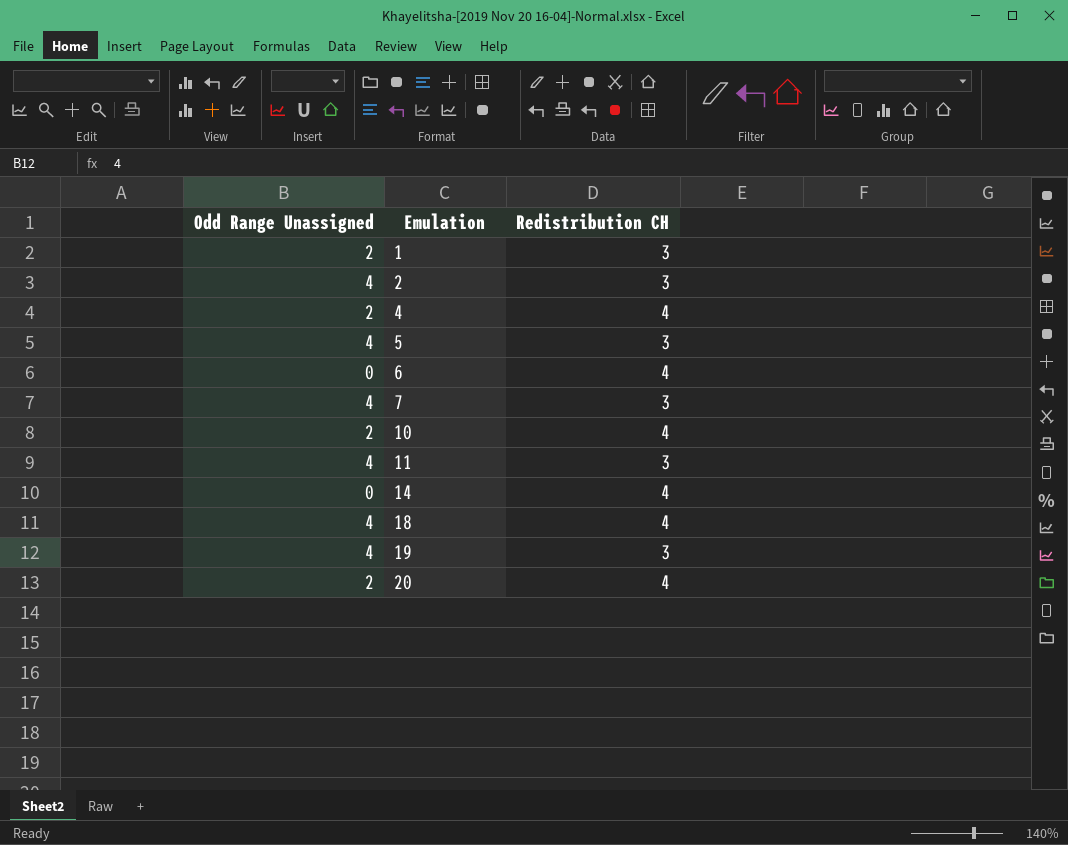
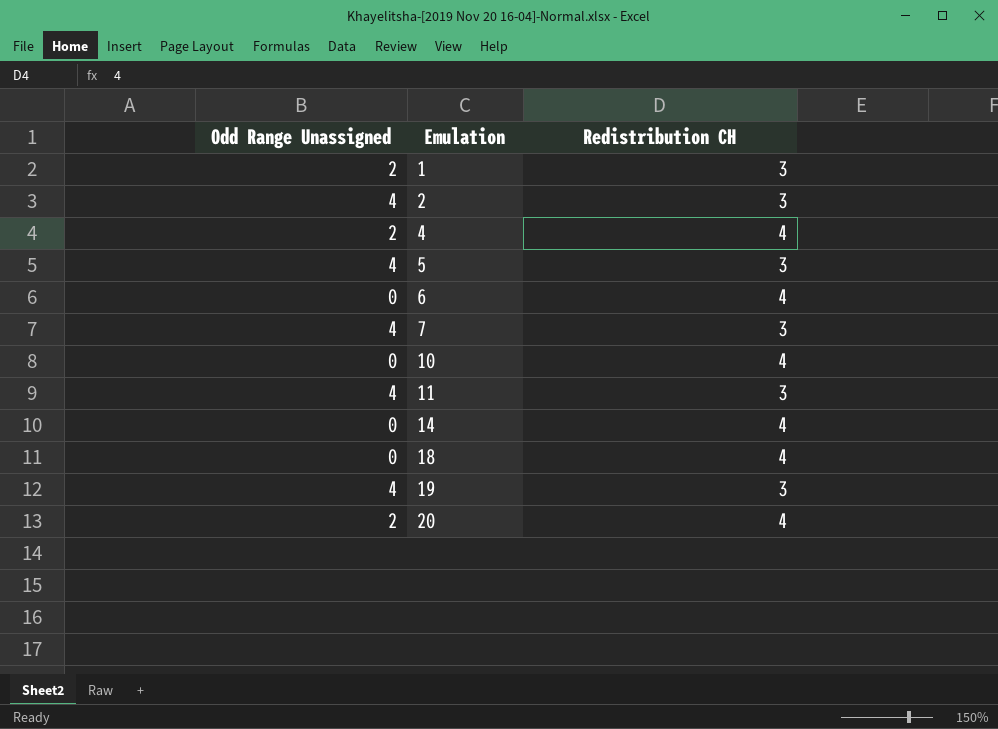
10 | Odd Range Unassigned: 2 -> 0
18 | Odd Range Unassigned: 4 -> 0

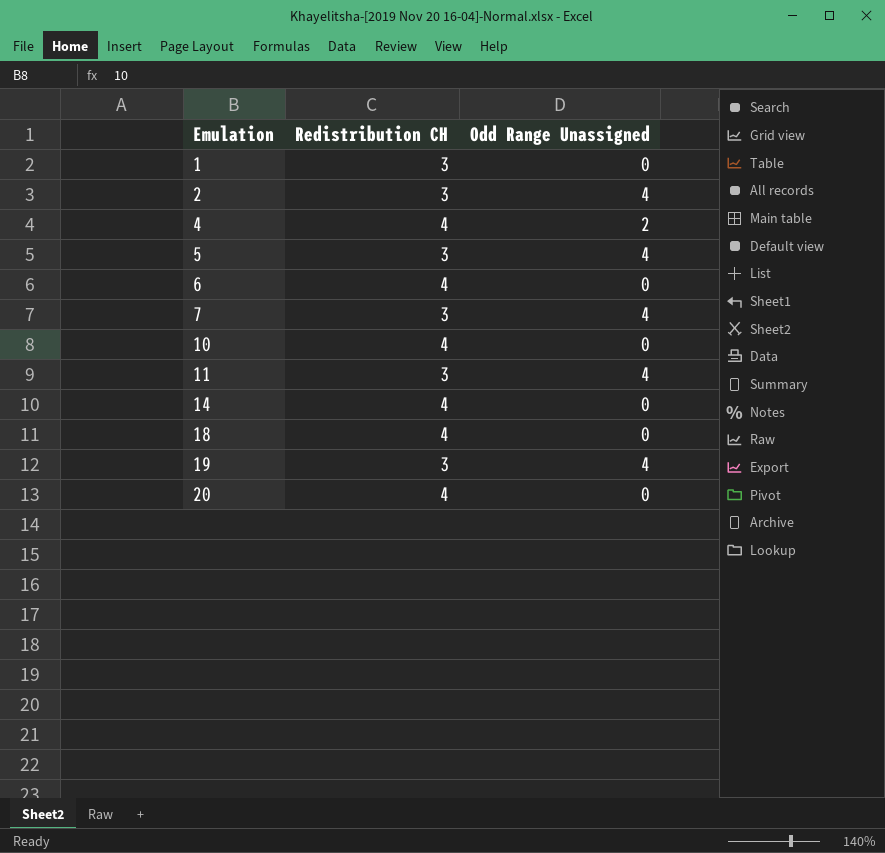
column Odd Range Unassigned | position: 1 -> 3
1 | Odd Range Unassigned: 2 -> 0
20 | Odd Range Unassigned: 2 -> 0

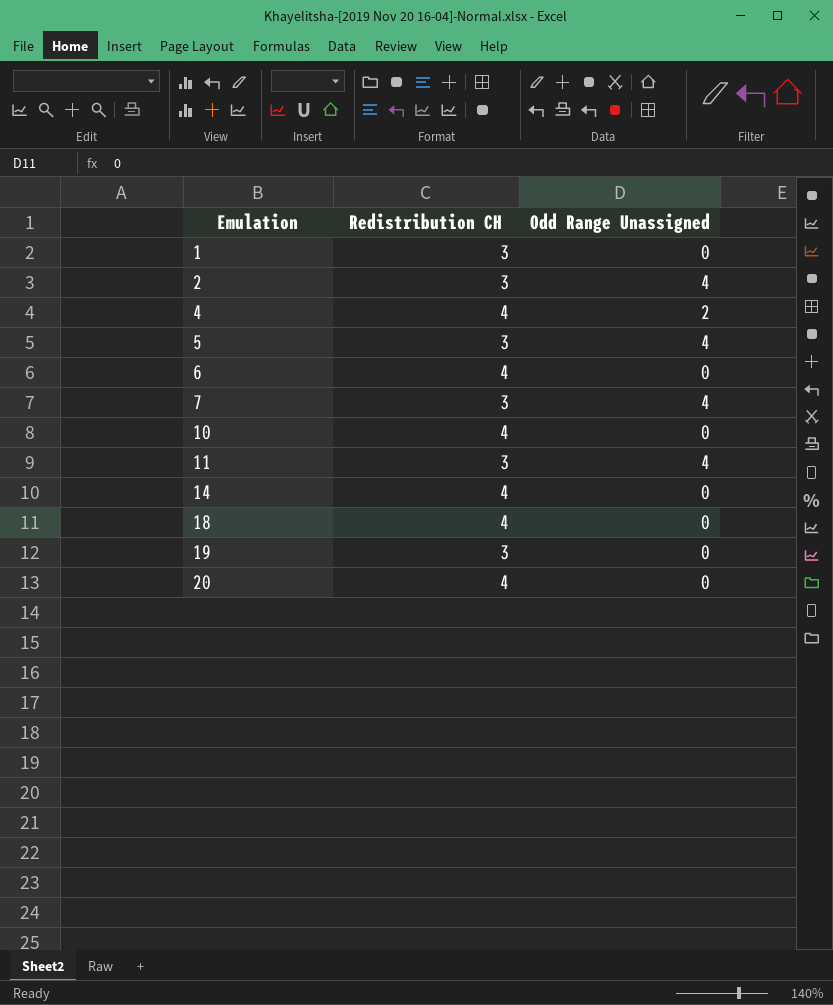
19 | Odd Range Unassigned: 4 -> 0

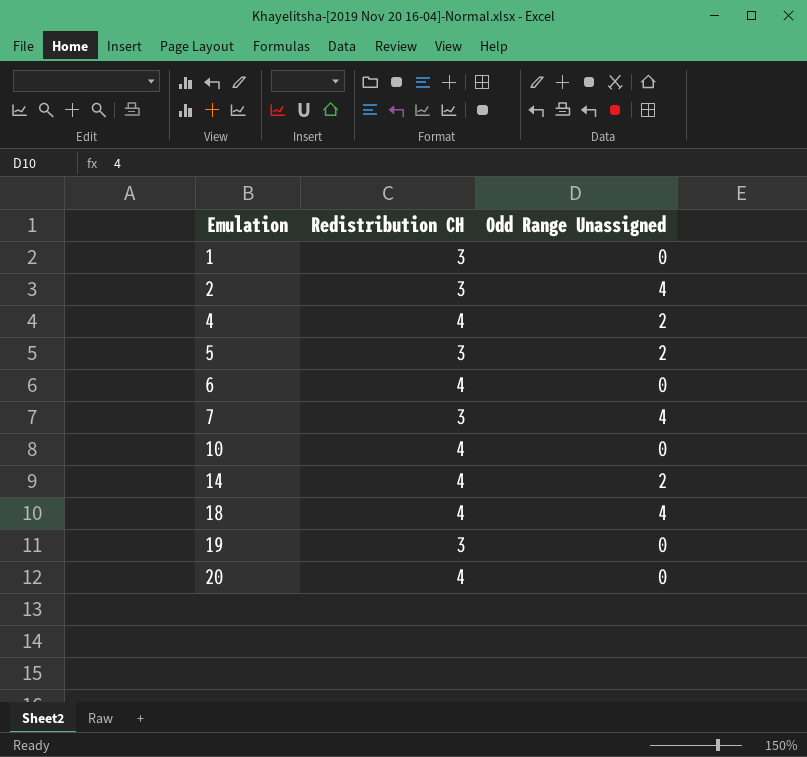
row 11: 3 | 4 -> none
5 | Odd Range Unassigned: 4 -> 2
14 | Odd Range Unassigned: 0 -> 2
18 | Odd Range Unassigned: 0 -> 4

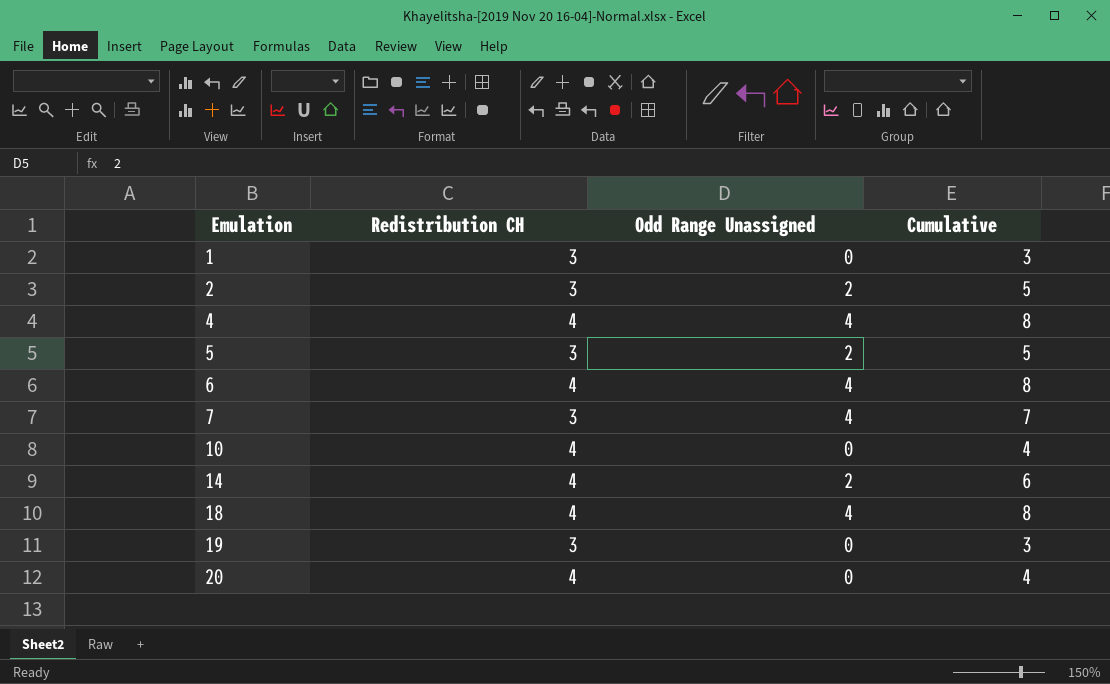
column Cumulative | formula: none -> [Redistribution CH] + [Odd Range Unassigned]
2 | Odd Range Unassigned: 4 -> 2
4 | Odd Range Unassigned: 2 -> 4
6 | Odd Range Unassigned: 0 -> 4

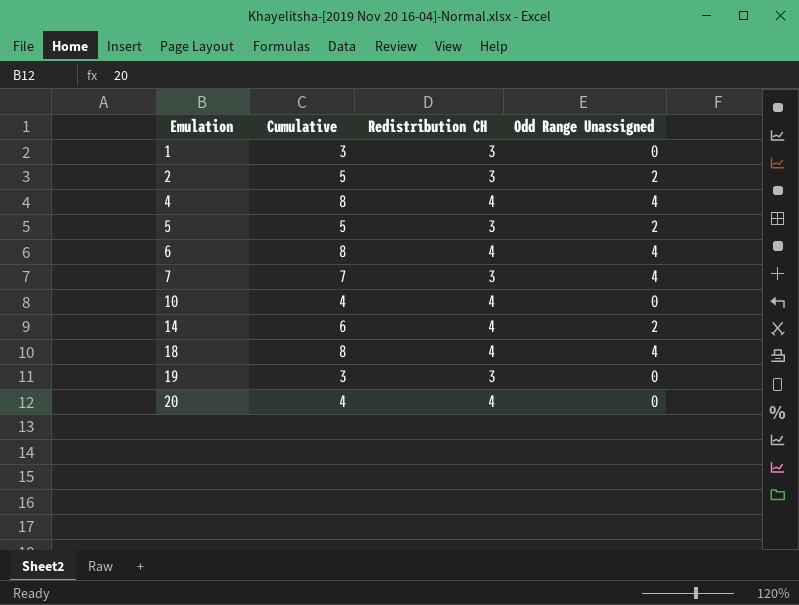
column Cumulative | position: 4 -> 2

